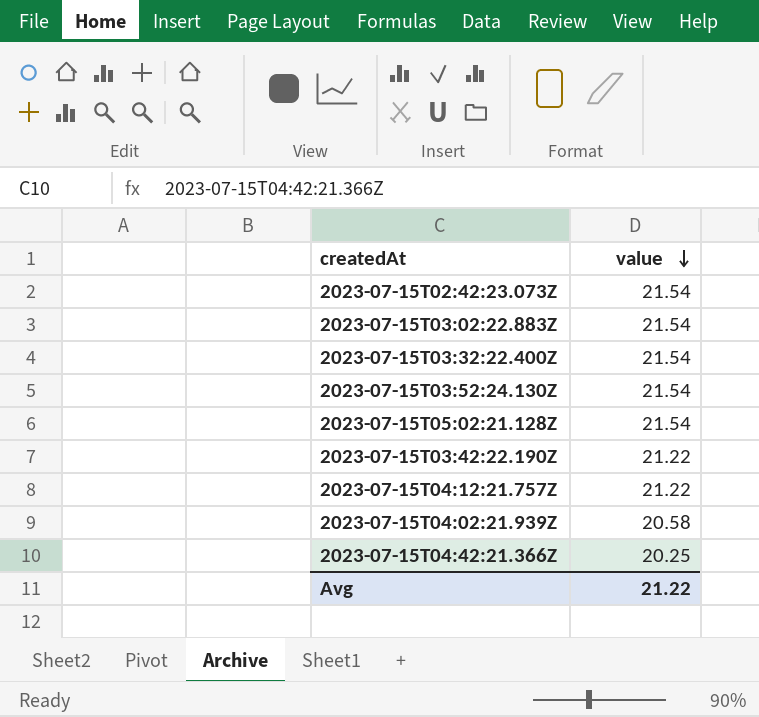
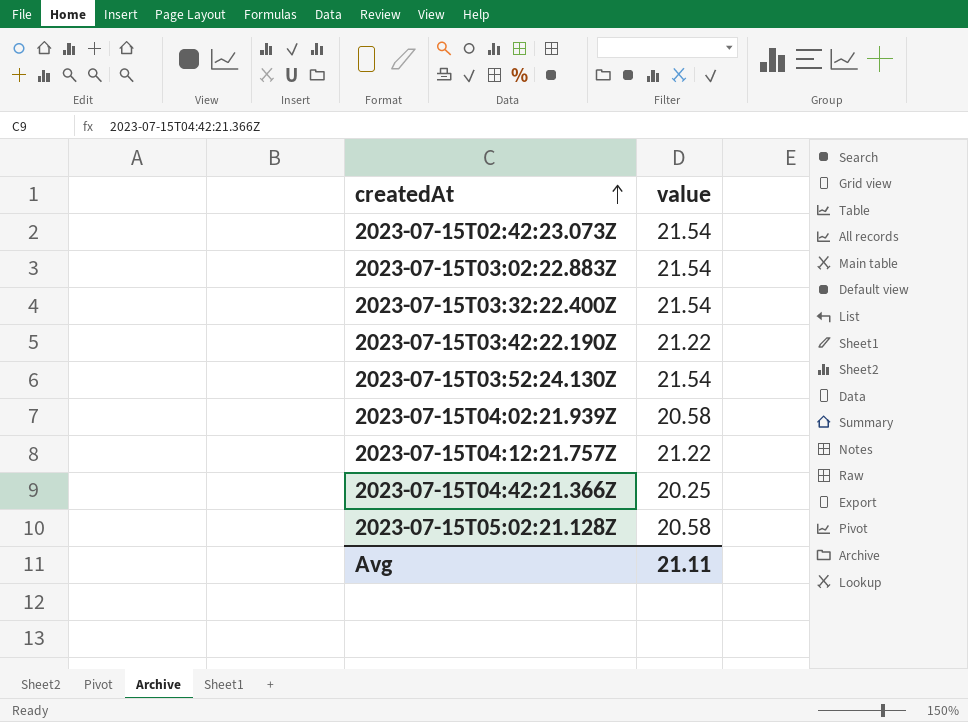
row order: value descending -> createdAt ascending
2023-07-15T05:02:21.128Z | value: 21.54 -> 20.58
Avg | value: 21.22 -> 21.11

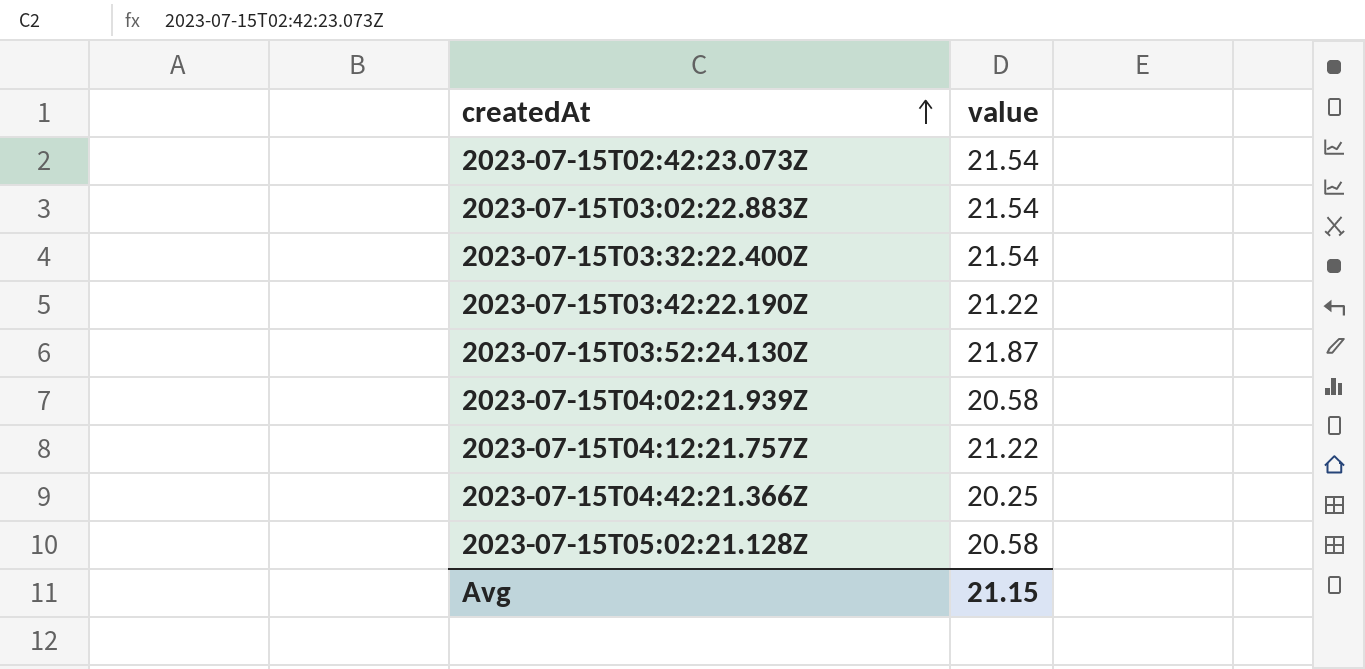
2023-07-15T03:52:24.130Z | value: 21.54 -> 21.87
Avg | value: 21.11 -> 21.15

